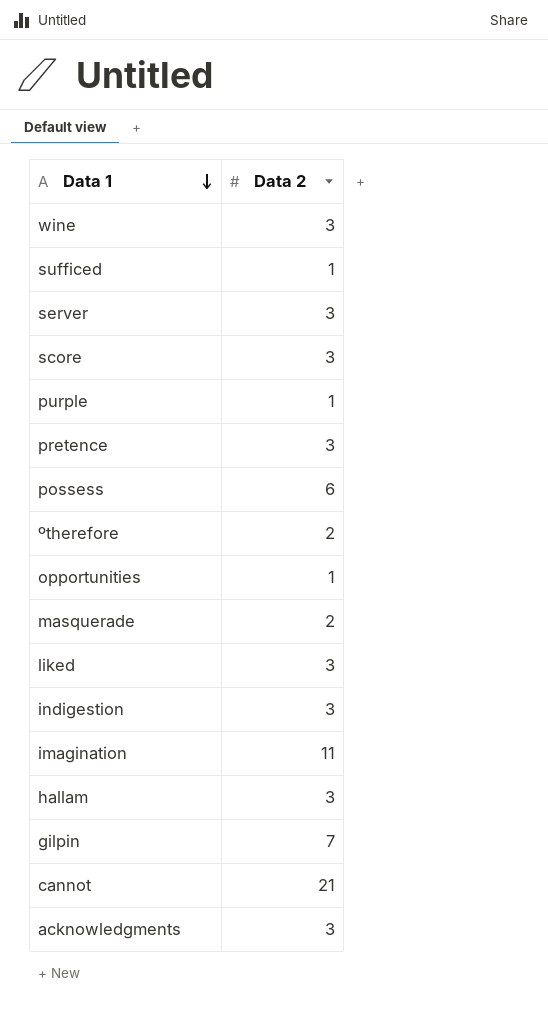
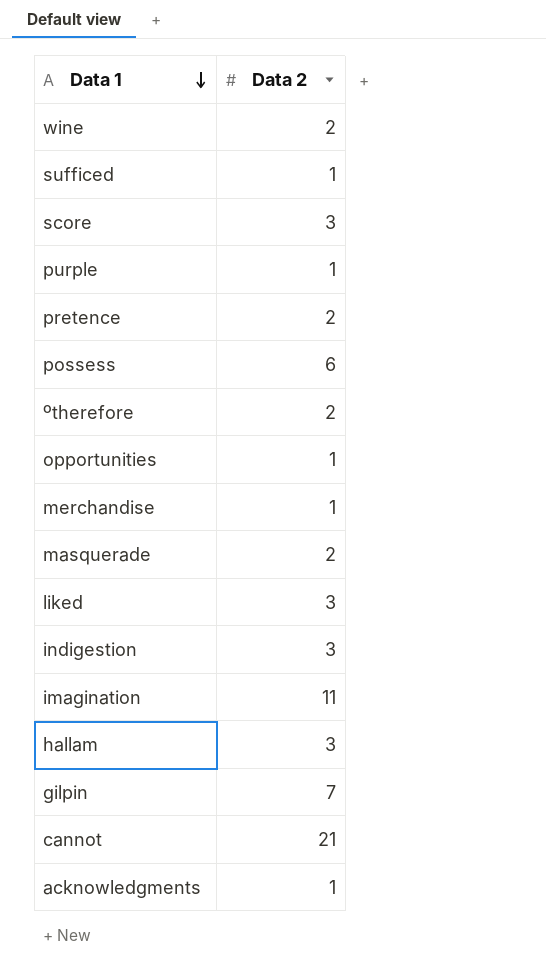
row server: 3 -> none
wine | Data 2: 3 -> 2
pretence | Data 2: 3 -> 2
row merchandise: none -> 1
acknowledgments | Data 2: 3 -> 1

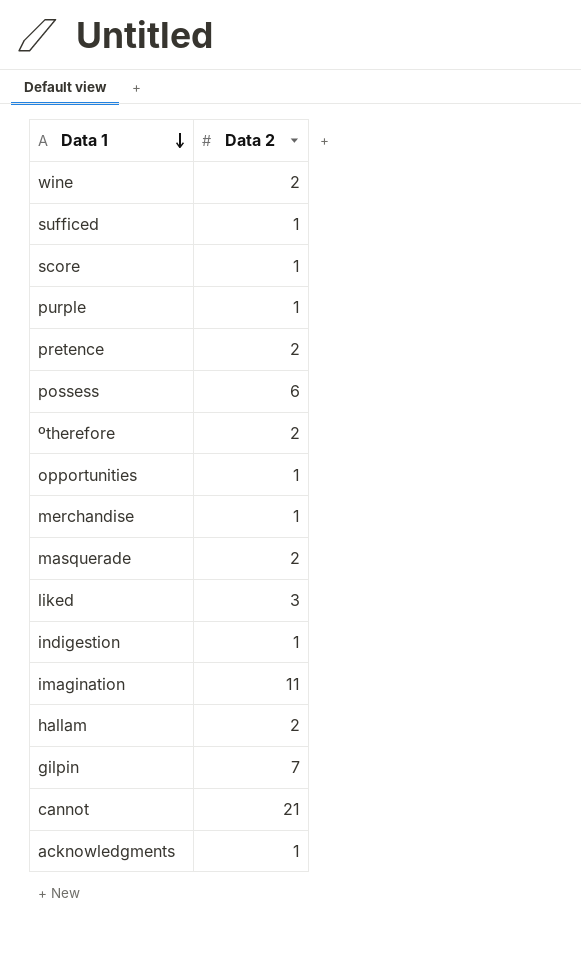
score | Data 2: 3 -> 1
indigestion | Data 2: 3 -> 1
hallam | Data 2: 3 -> 2

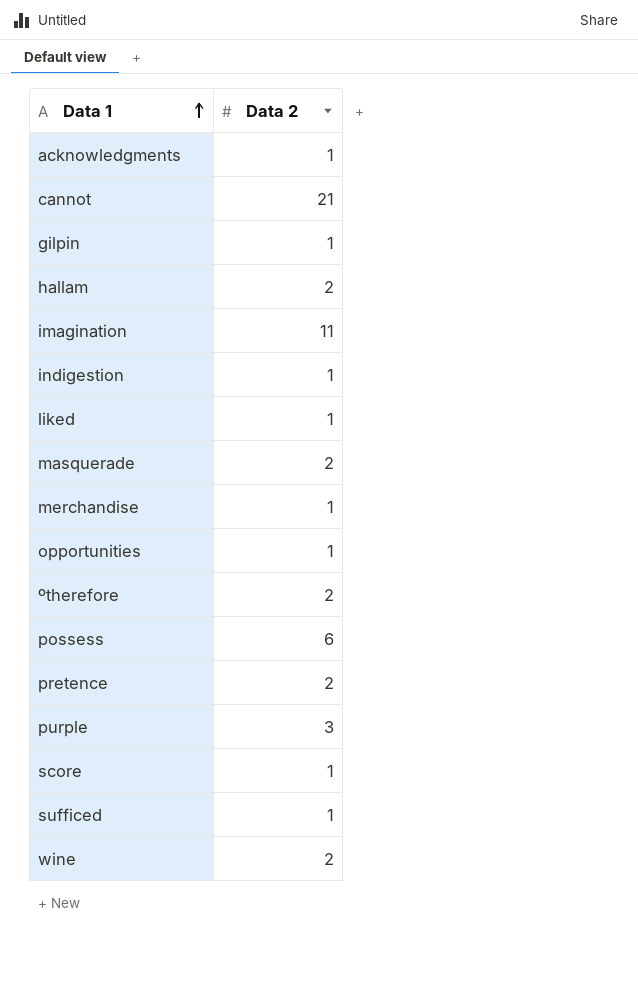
row order: Data 1 descending -> Data 1 ascending
gilpin | Data 2: 7 -> 1
liked | Data 2: 3 -> 1
purple | Data 2: 1 -> 3

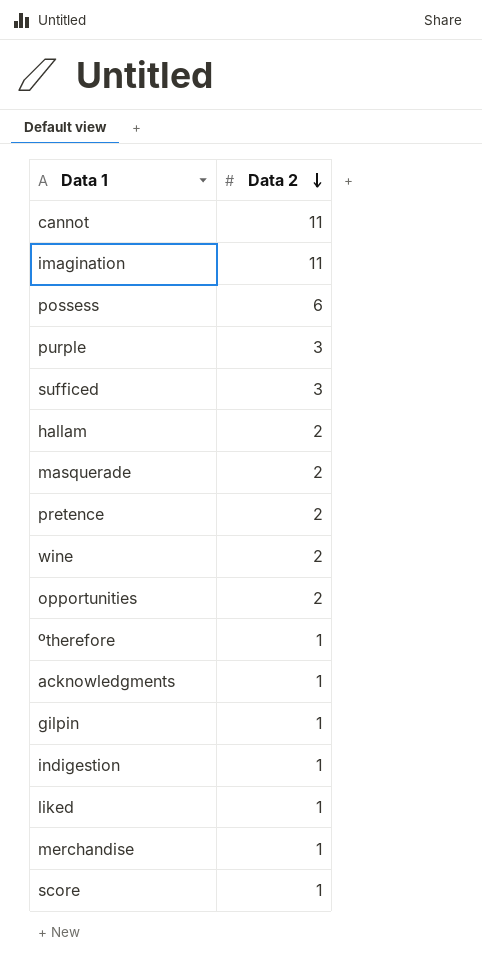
row order: Data 1 ascending -> Data 2 descending
cannot | Data 2: 21 -> 11
sufficed | Data 2: 1 -> 3
opportunities | Data 2: 1 -> 2
ºtherefore | Data 2: 2 -> 1

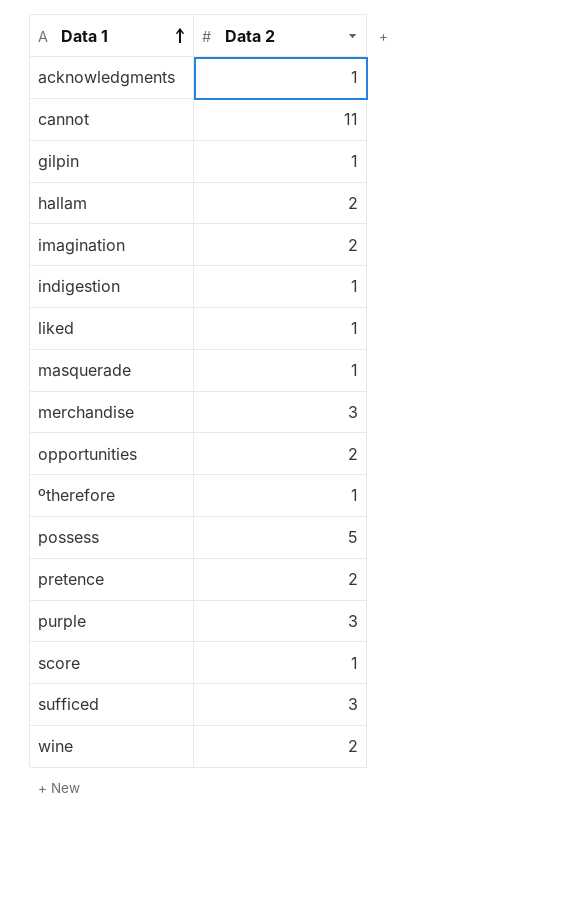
row order: Data 2 descending -> Data 1 ascending
imagination | Data 2: 11 -> 2
masquerade | Data 2: 2 -> 1
merchandise | Data 2: 1 -> 3
possess | Data 2: 6 -> 5

